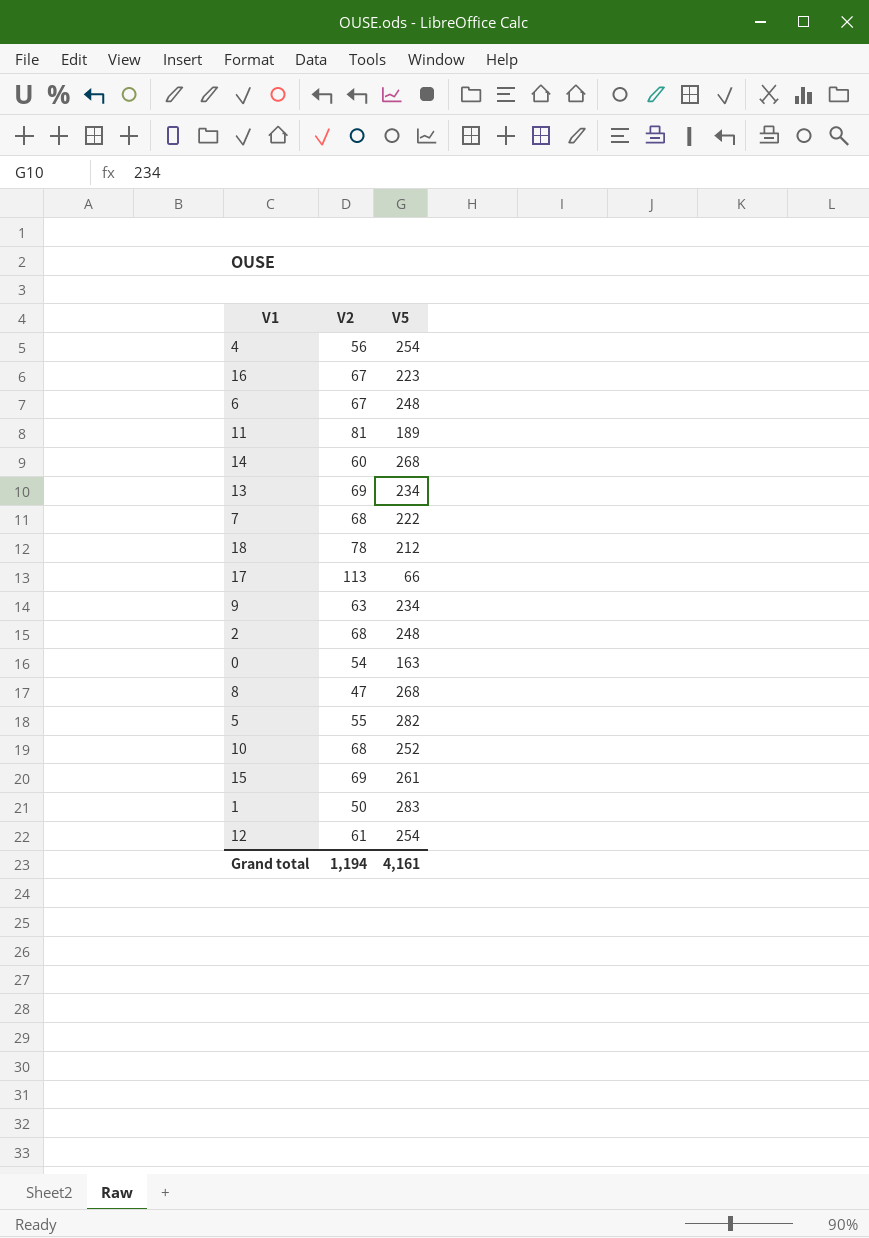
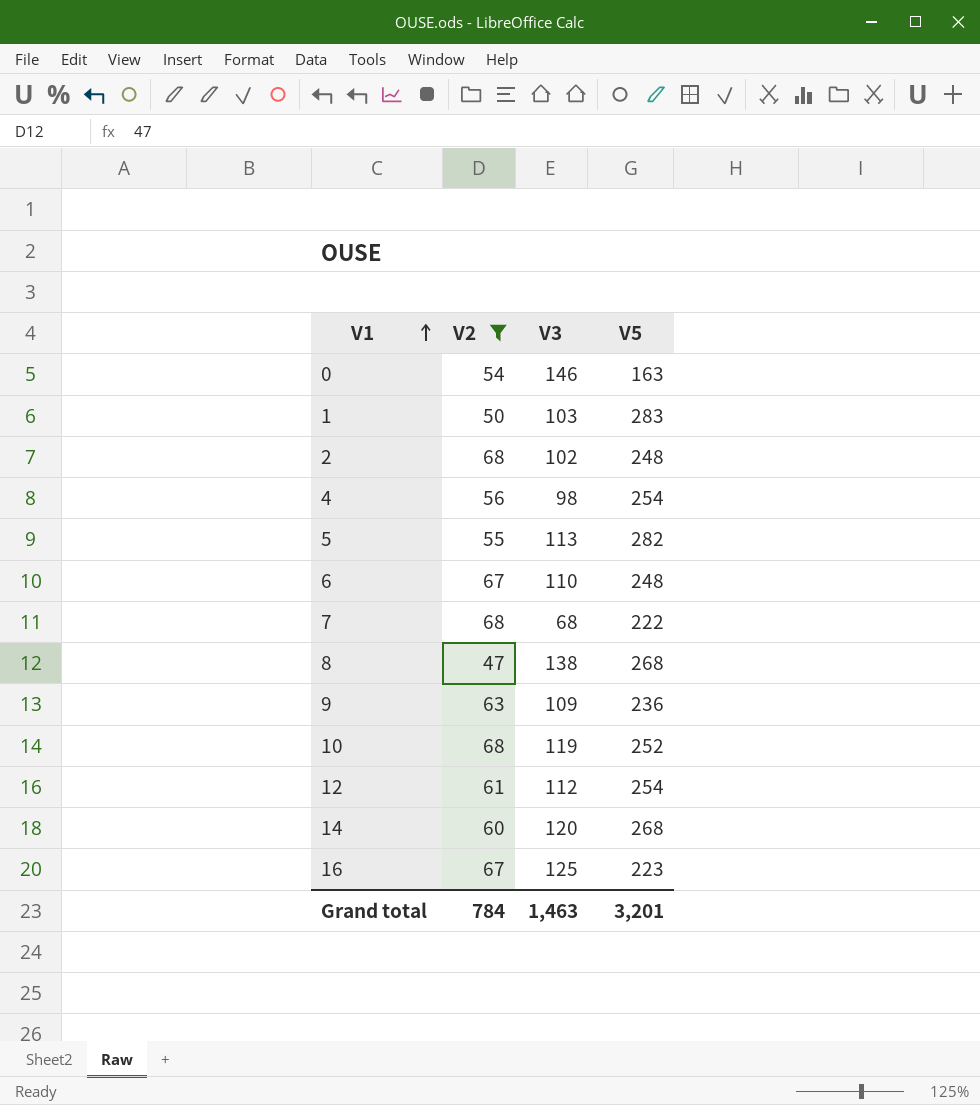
filter: none -> V2 <= 68
row order: none -> V1 ascending
column V3 | position: none -> 3
9 | V5: 234 -> 236
Grand total | V2: 1,194 -> 784
Grand total | V5: 4,161 -> 3,201

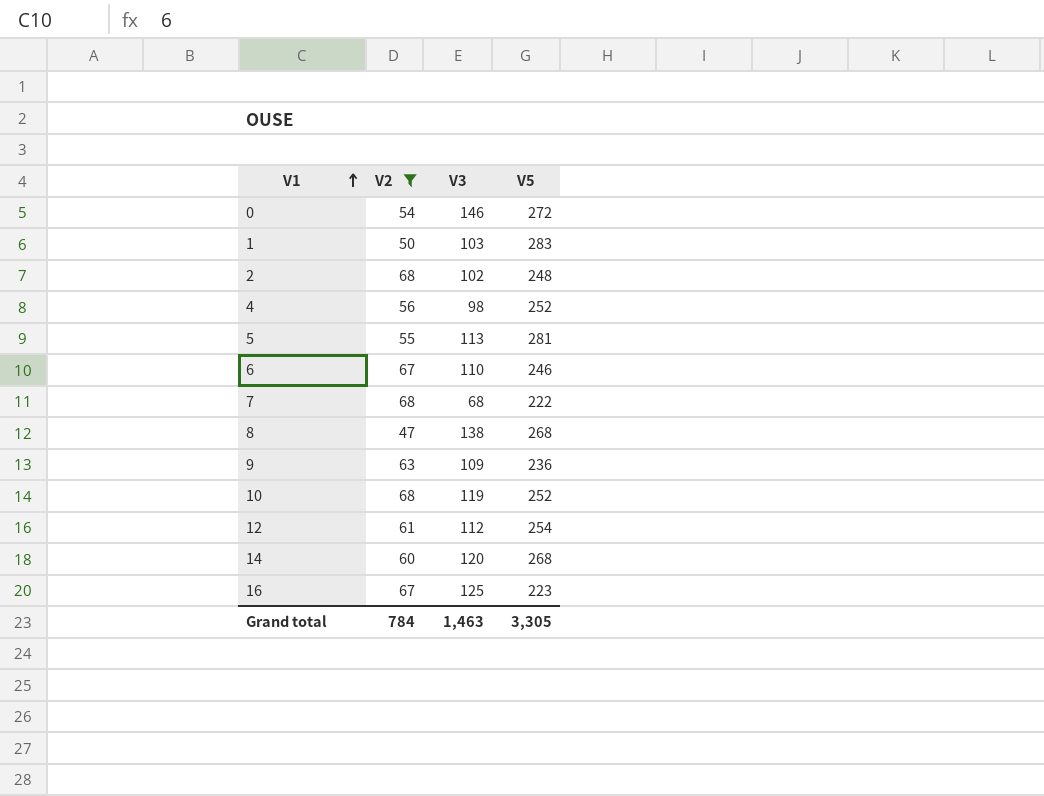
0 | V5: 163 -> 272
4 | V5: 254 -> 252
5 | V5: 282 -> 281
6 | V5: 248 -> 246
Grand total | V5: 3,201 -> 3,305

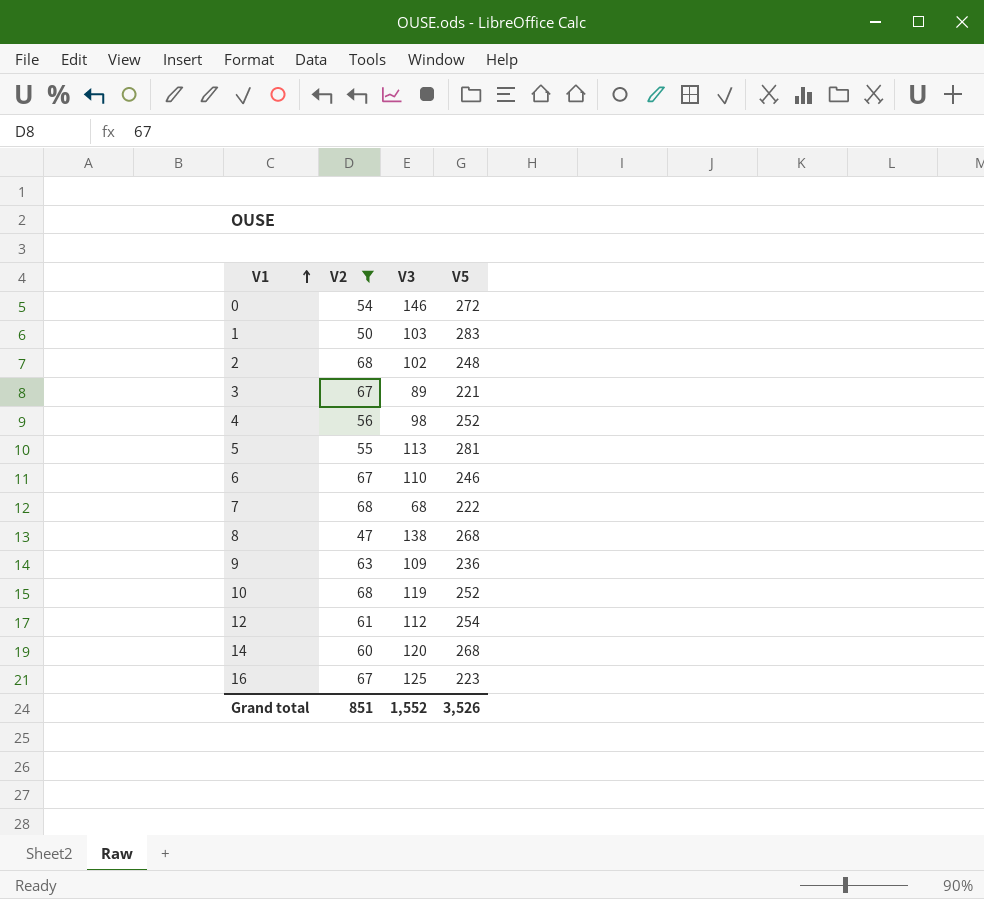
row 3: none -> 67 | 89 | 221
Grand total | V2: 784 -> 851
Grand total | V3: 1,463 -> 1,552
Grand total | V5: 3,305 -> 3,526

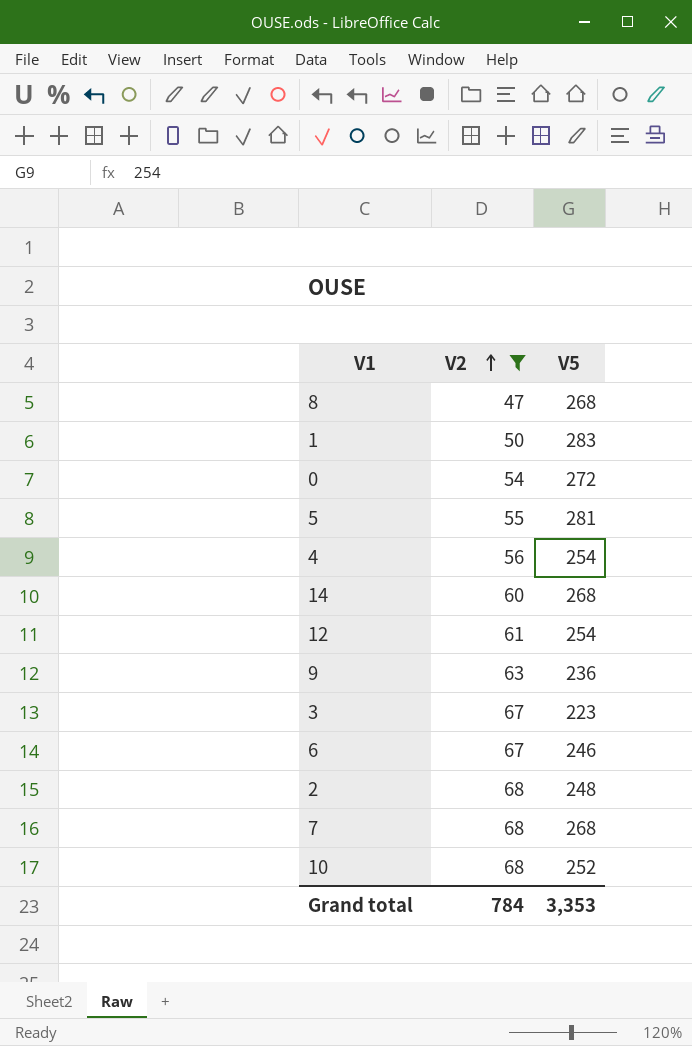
row order: V1 ascending -> V2 ascending
column V3 | position: 3 -> none
row 16: 67 | 125 | 223 -> none
4 | V5: 252 -> 254
3 | V5: 221 -> 223
7 | V5: 222 -> 268
Grand total | V2: 851 -> 784
Grand total | V5: 3,526 -> 3,353

